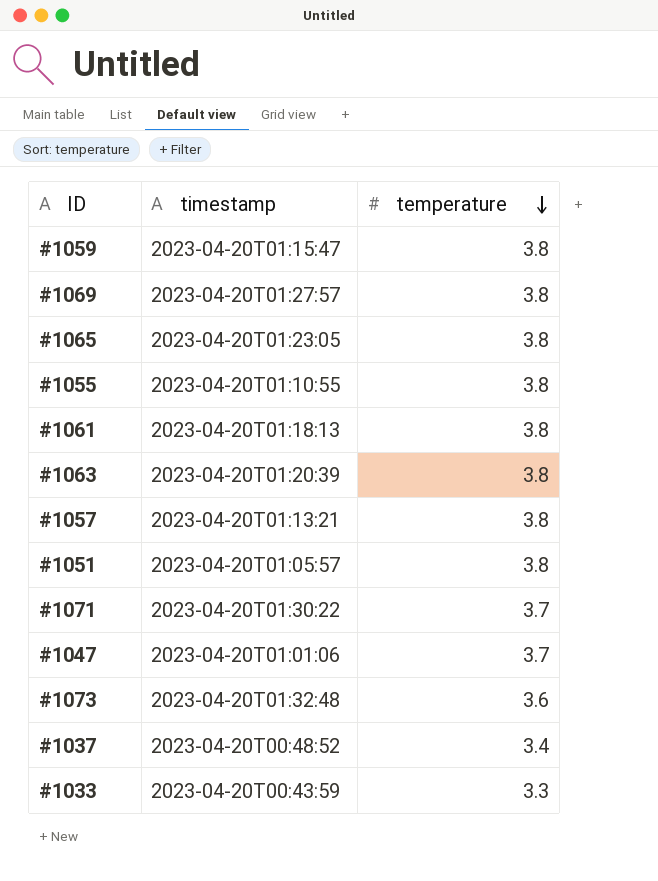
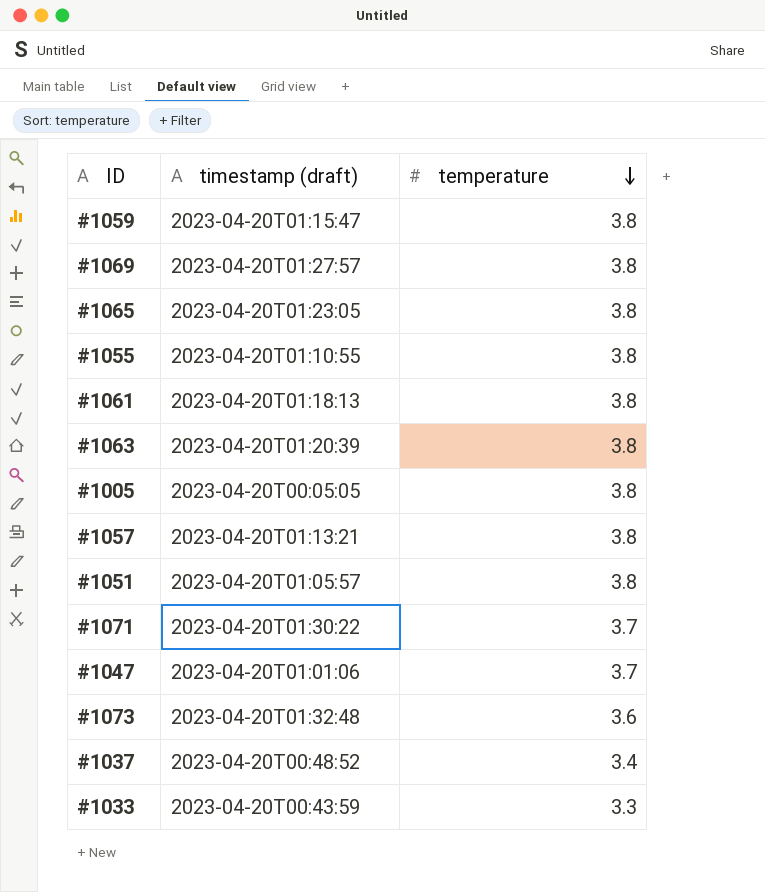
column name: timestamp -> timestamp (draft)
row #1005: none -> 2023-04-20T00:05:05 | 3.8

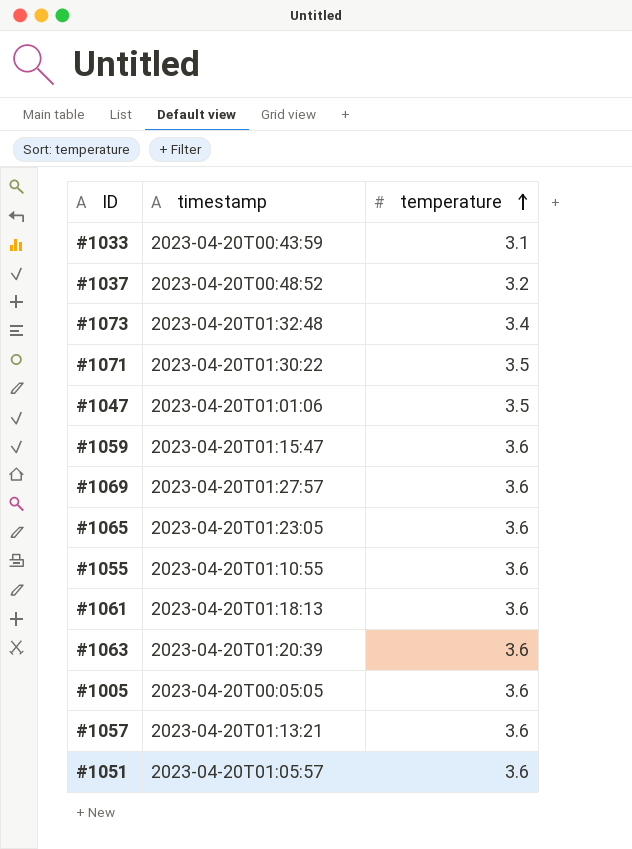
row order: temperature descending -> temperature ascending
column name: timestamp (draft) -> timestamp
#1033 | temperature: 3.3 -> 3.1
#1037 | temperature: 3.4 -> 3.2
#1073 | temperature: 3.6 -> 3.4
#1071 | temperature: 3.7 -> 3.5
#1047 | temperature: 3.7 -> 3.5
#1059 | temperature: 3.8 -> 3.6
#1069 | temperature: 3.8 -> 3.6
#1065 | temperature: 3.8 -> 3.6
#1055 | temperature: 3.8 -> 3.6
#1061 | temperature: 3.8 -> 3.6
#1063 | temperature: 3.8 -> 3.6
#1005 | temperature: 3.8 -> 3.6
#1057 | temperature: 3.8 -> 3.6
#1051 | temperature: 3.8 -> 3.6

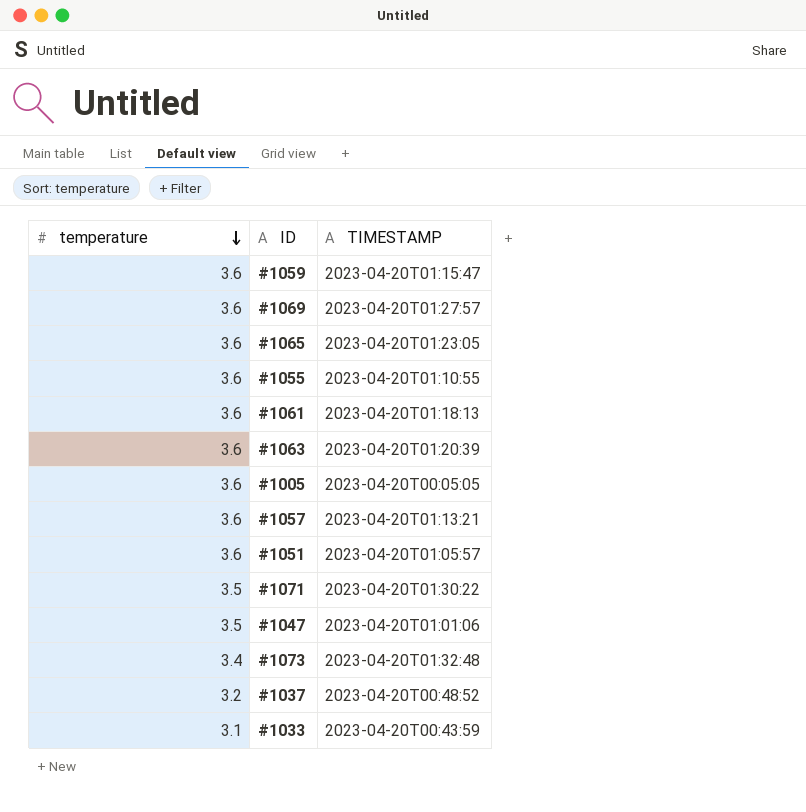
row order: temperature ascending -> temperature descending
column temperature | position: 3 -> 1
column name: timestamp -> TIMESTAMP

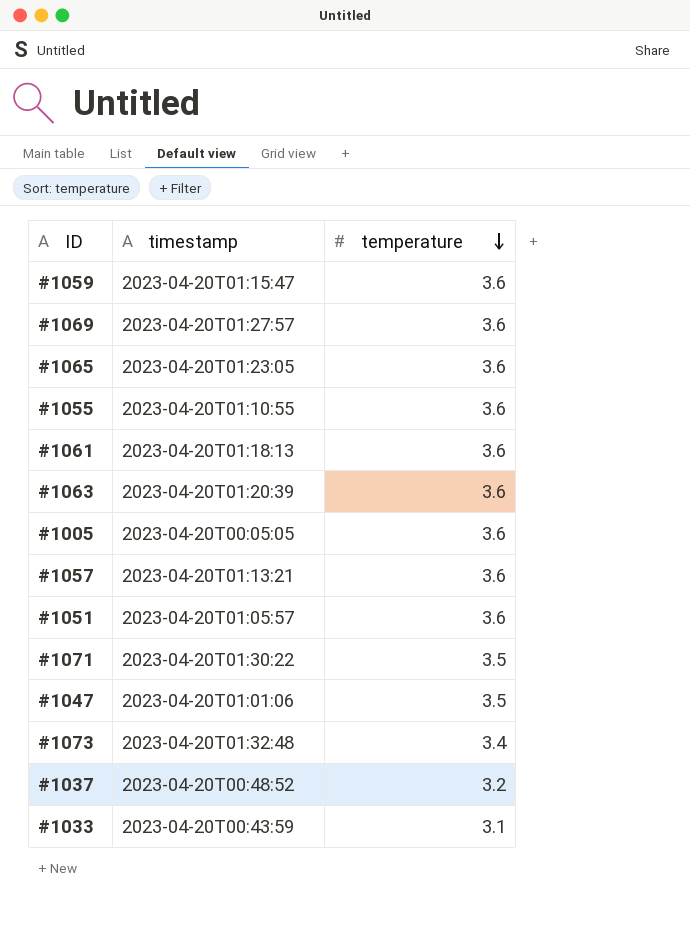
column name: TIMESTAMP -> timestamp
column temperature | position: 1 -> 3

